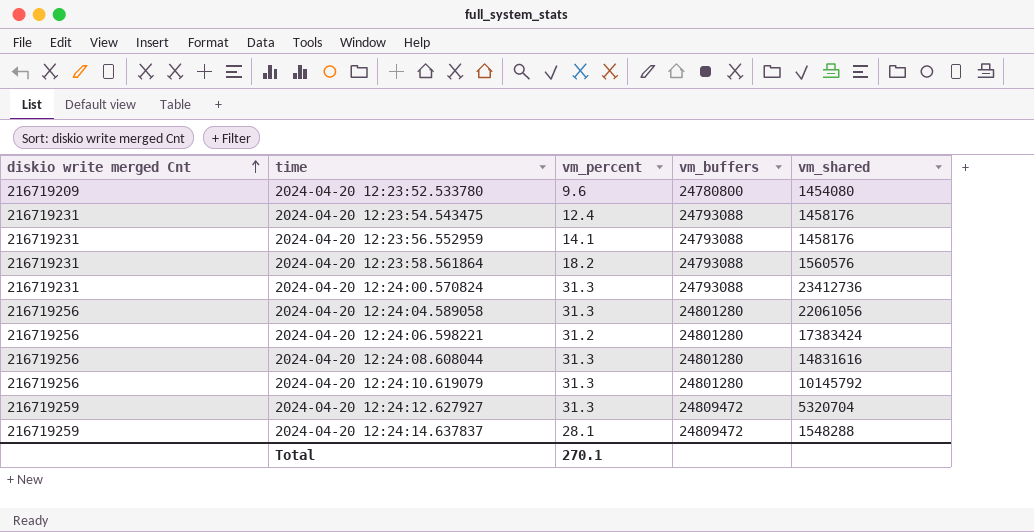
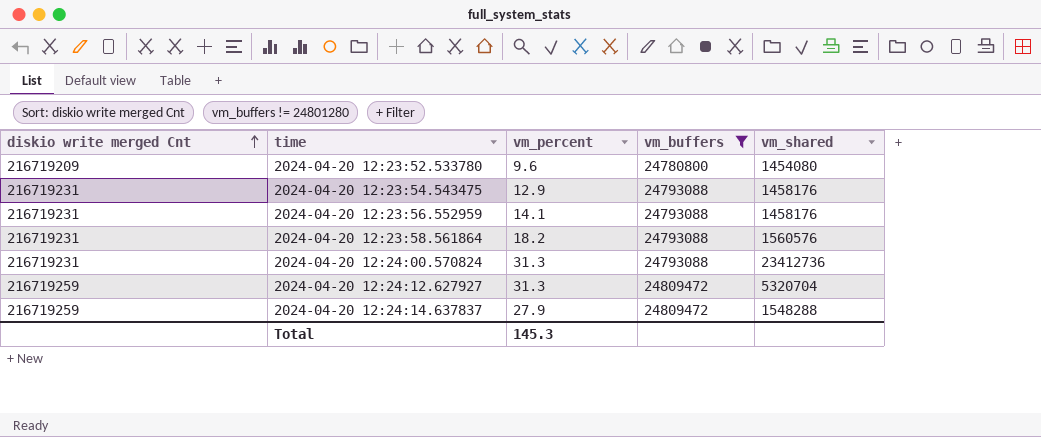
filter: none -> vm_buffers != 24801280
2024-04-20 12:23:54.543475 | vm_percent: 12.4 -> 12.9
2024-04-20 12:24:14.637837 | vm_percent: 28.1 -> 27.9
Total | vm_percent: 270.1 -> 145.3

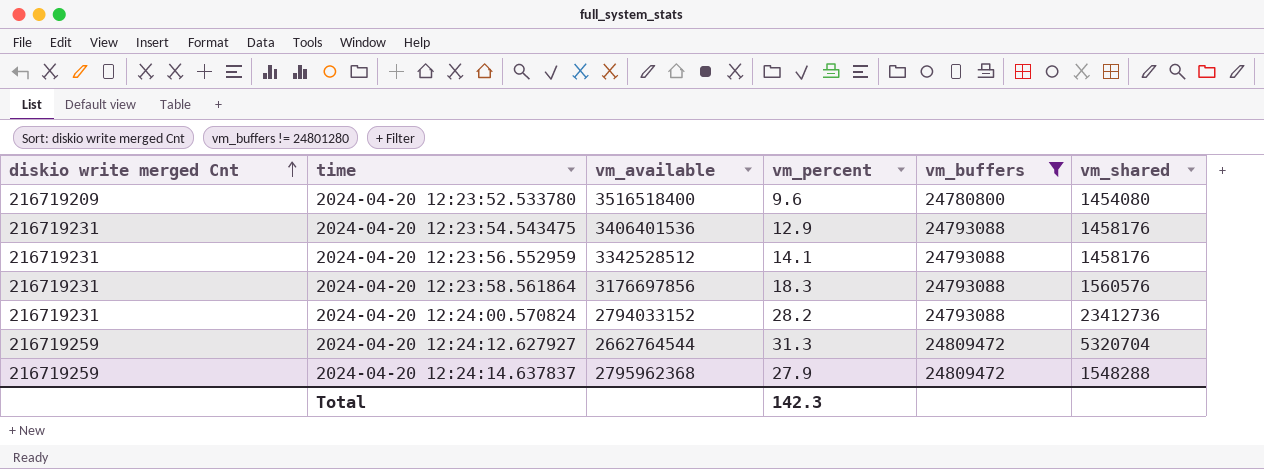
column vm_available | position: none -> 3
2024-04-20 12:23:58.561864 | vm_percent: 18.2 -> 18.3
2024-04-20 12:24:00.570824 | vm_percent: 31.3 -> 28.2
Total | vm_percent: 145.3 -> 142.3

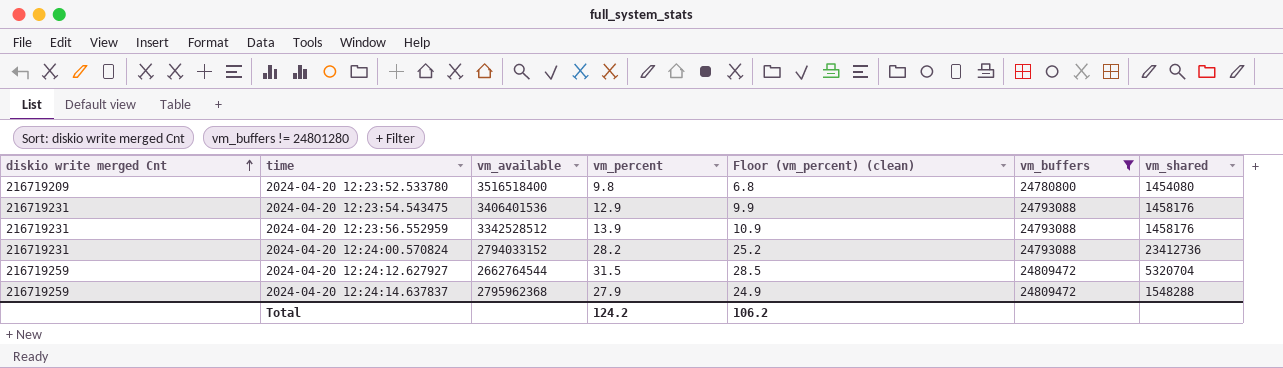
column Floor (vm_percent) (clean) | formula: none -> [vm_percent] - 3
row 2024-04-20 12:23:58.561864: 216719231 | 3176697856 | 18.3 | 24793088 | 1560576 -> none
2024-04-20 12:23:52.533780 | vm_percent: 9.6 -> 9.8
2024-04-20 12:23:56.552959 | vm_percent: 14.1 -> 13.9
2024-04-20 12:24:12.627927 | vm_percent: 31.3 -> 31.5
Total | vm_percent: 142.3 -> 124.2

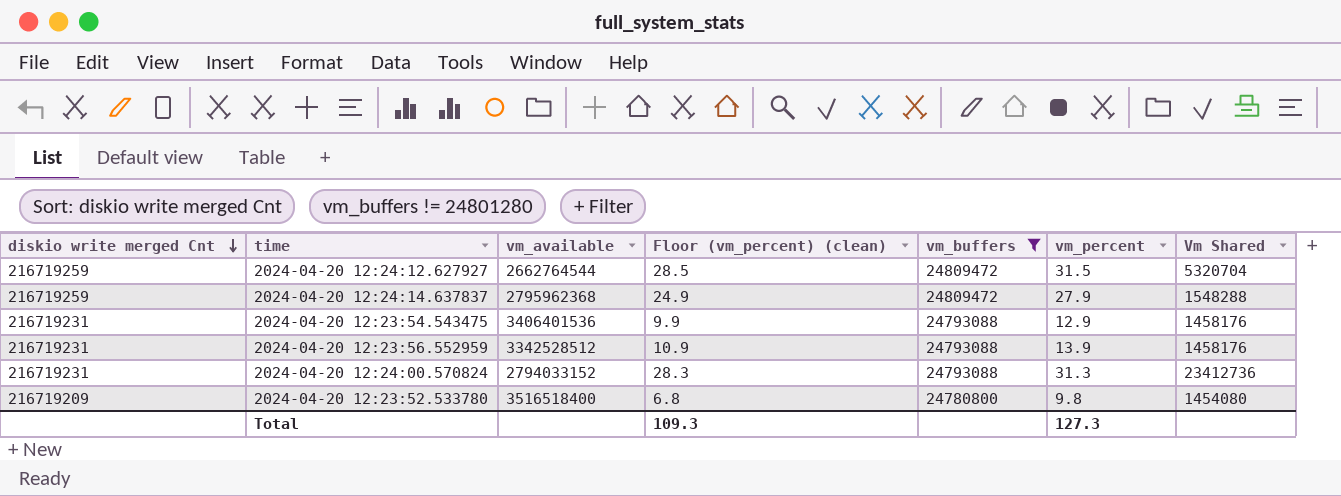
row order: diskio write merged Cnt ascending -> diskio write merged Cnt descending
column vm_percent | position: 4 -> 6
column name: vm_shared -> Vm Shared
2024-04-20 12:24:00.570824 | Floor (vm_percent) (clean): 25.2 -> 28.3
2024-04-20 12:24:00.570824 | vm_percent: 28.2 -> 31.3
Total | Floor (vm_percent) (clean): 106.2 -> 109.3
Total | vm_percent: 124.2 -> 127.3

